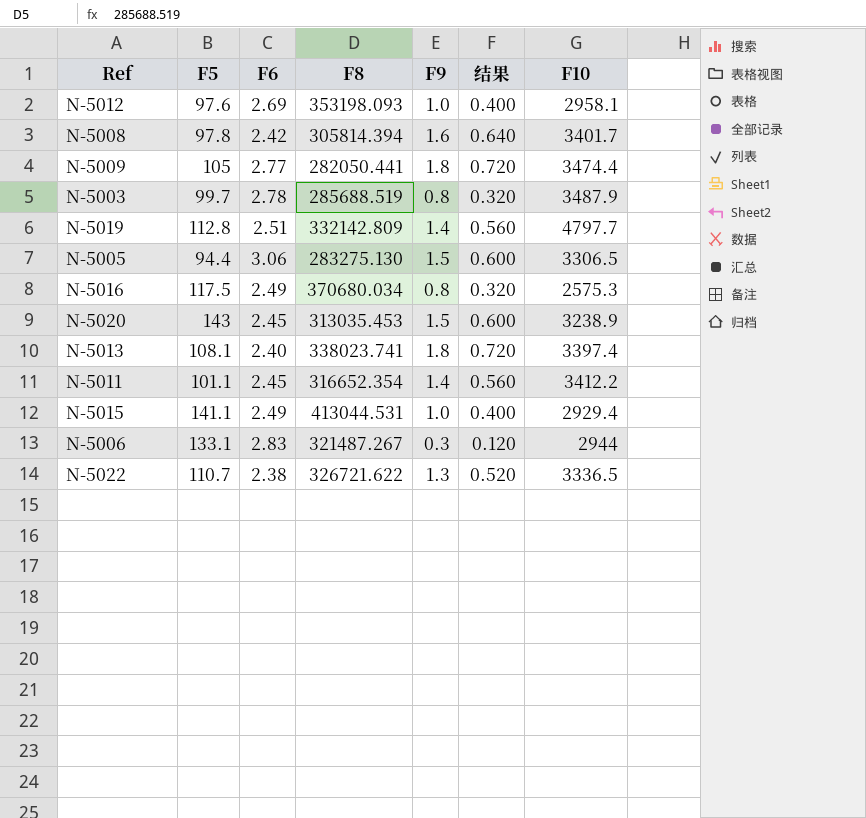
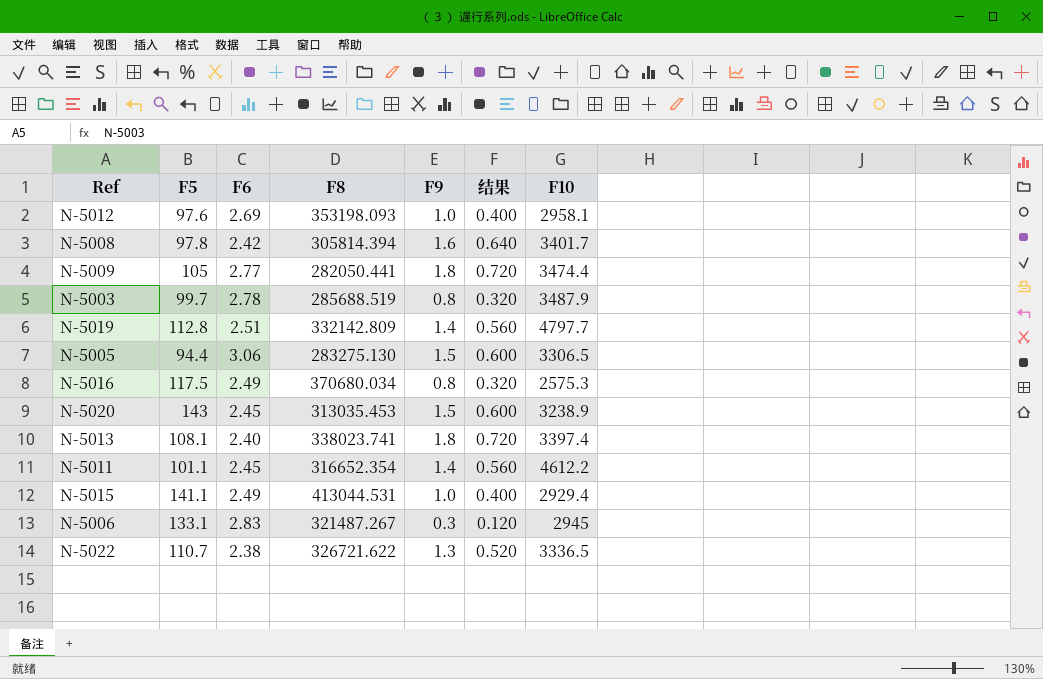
N-5011 | F10: 3412.2 -> 4612.2
N-5006 | F10: 2944 -> 2945

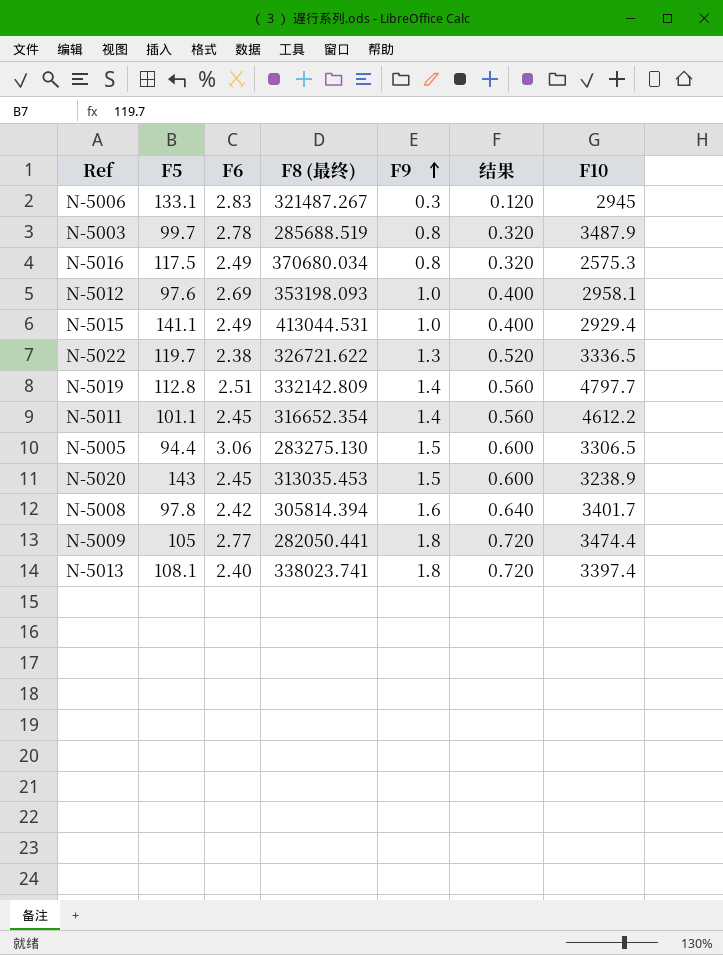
row order: none -> F9 ascending
column name: F8 -> F8 (最终)
N-5022 | F5: 110.7 -> 119.7

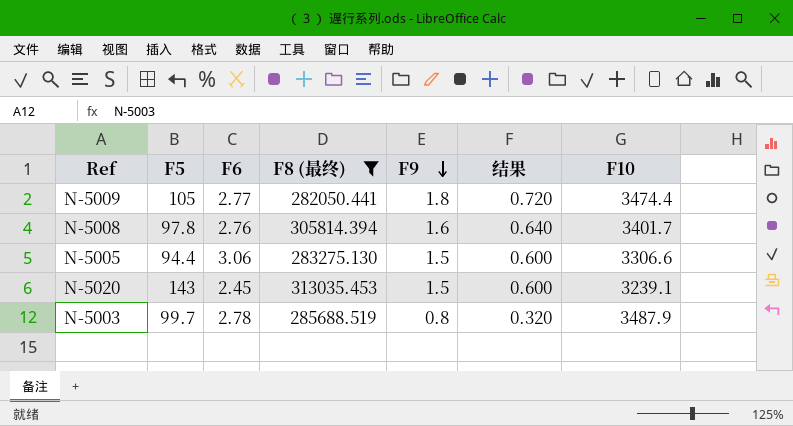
filter: none -> F8 (最终) <= 313035.453
row order: F9 ascending -> F9 descending
N-5008 | F6: 2.42 -> 2.76
N-5005 | F10: 3306.5 -> 3306.6
N-5020 | F10: 3238.9 -> 3239.1

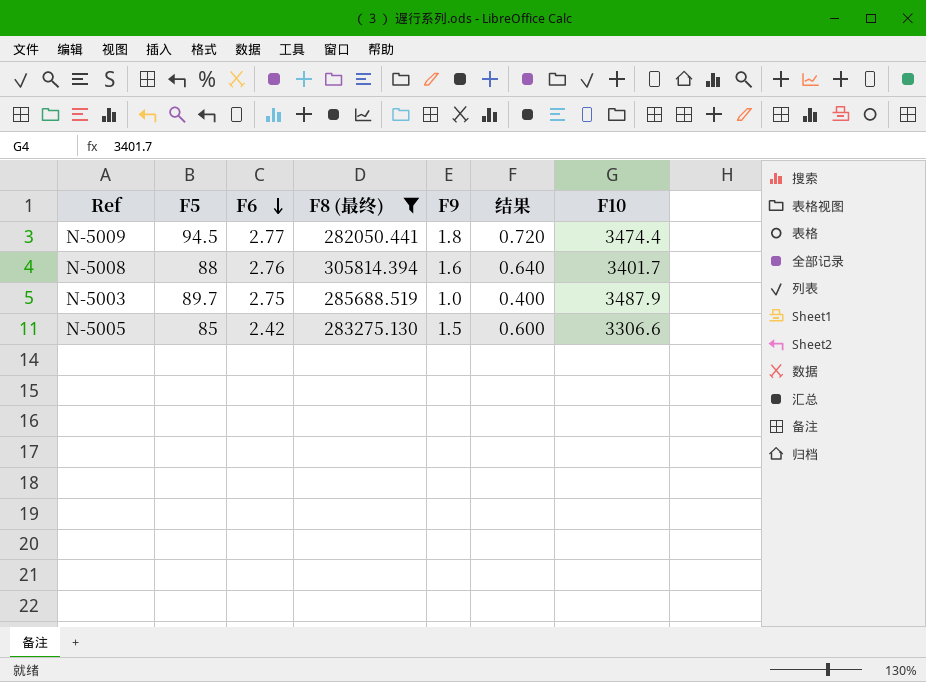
row order: F9 descending -> F6 descending
row N-5020: 143 | 2.45 | 313035.453 | 1.5 | 0.600 | 3239.1 -> none
N-5009 | F5: 105 -> 94.5
N-5008 | F5: 97.8 -> 88
N-5003 | F5: 99.7 -> 89.7
N-5003 | F6: 2.78 -> 2.75
N-5003 | F9: 0.8 -> 1.0
N-5003 | 结果: 0.320 -> 0.400
N-5005 | F5: 94.4 -> 85
N-5005 | F6: 3.06 -> 2.42

